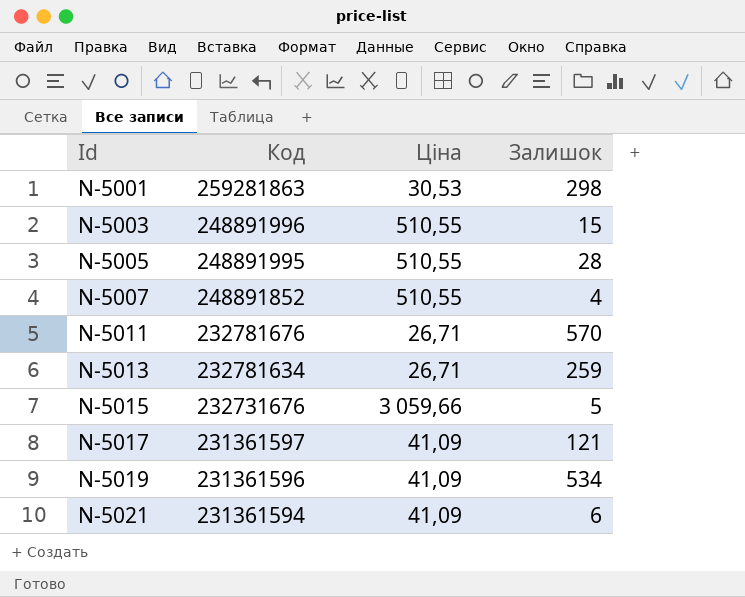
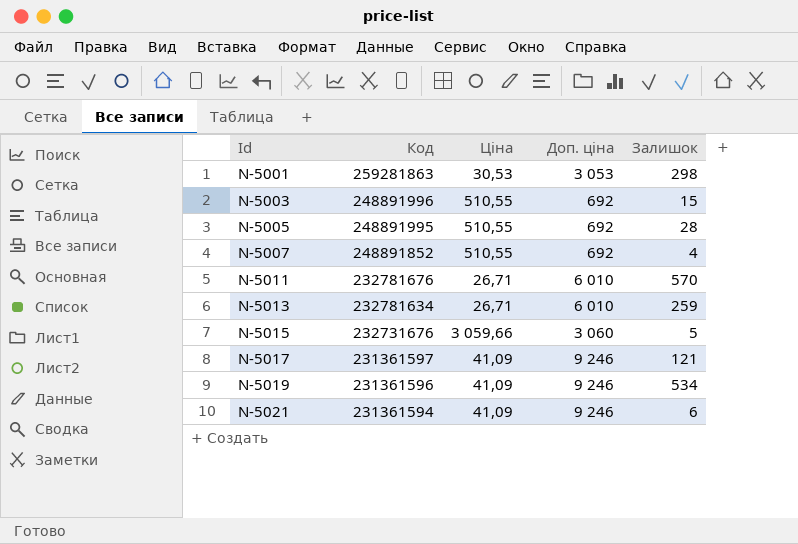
column Доп. ціна | position: none -> 4

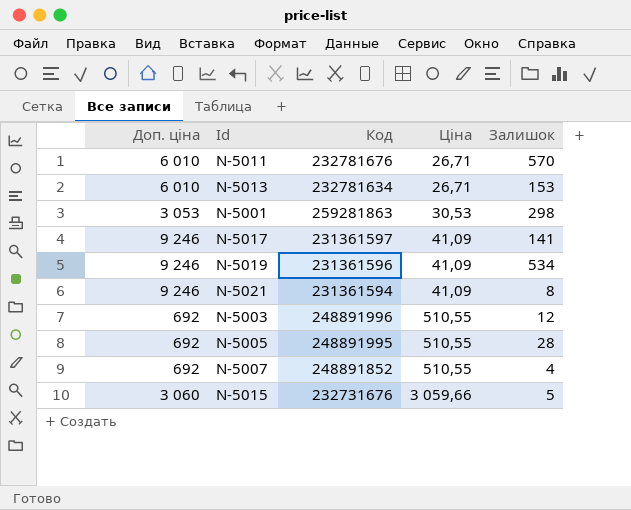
row order: Id ascending -> Ціна ascending
column Доп. ціна | position: 4 -> 1
N-5013 | Залишок: 259 -> 153
N-5017 | Залишок: 121 -> 141
N-5021 | Залишок: 6 -> 8
N-5003 | Залишок: 15 -> 12

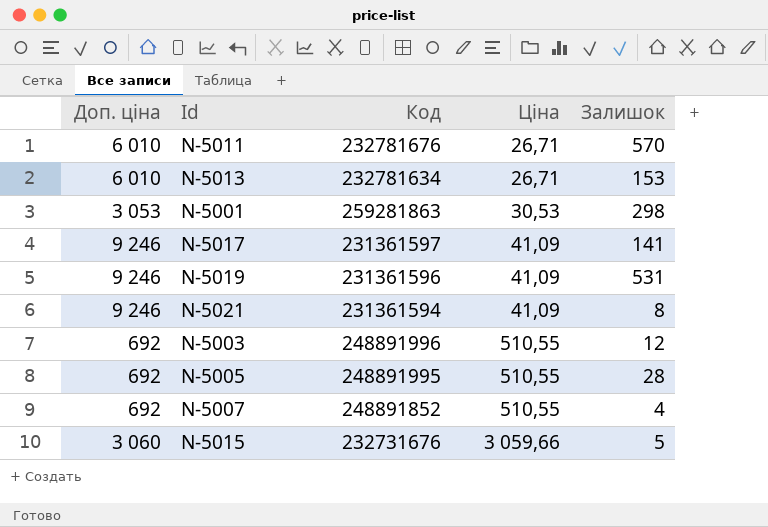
N-5019 | Залишок: 534 -> 531

